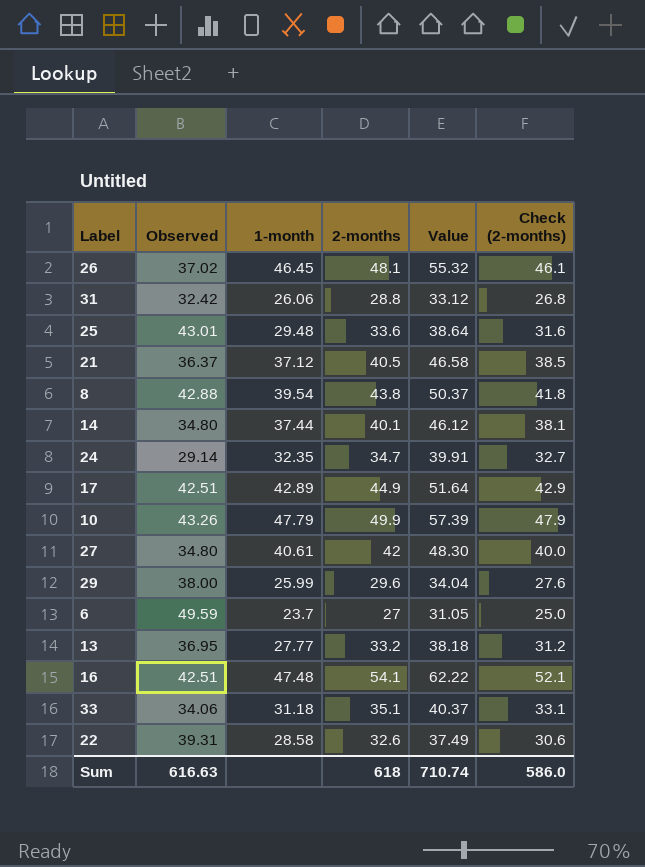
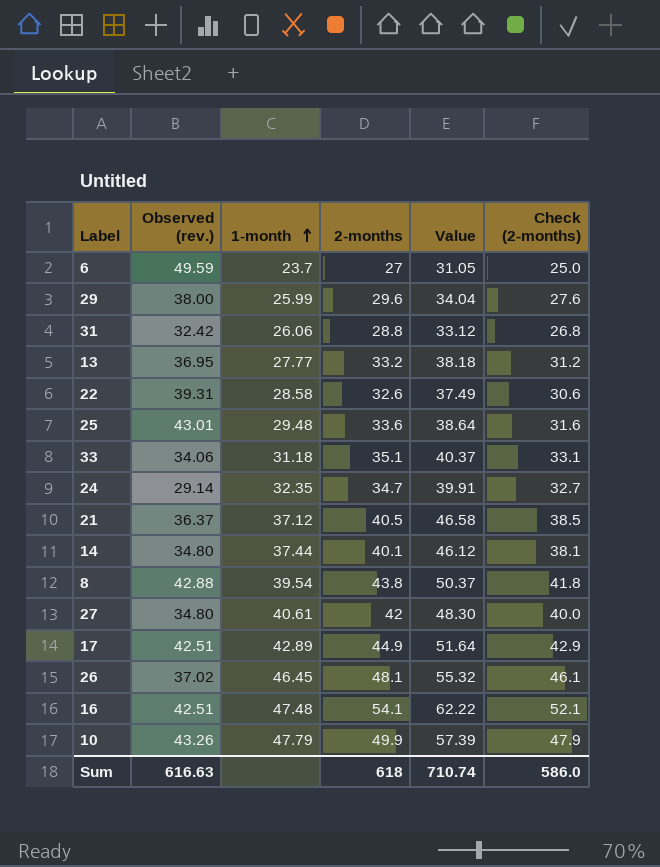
row order: none -> 1-month ascending
column name: Observed -> Observed (rev.)

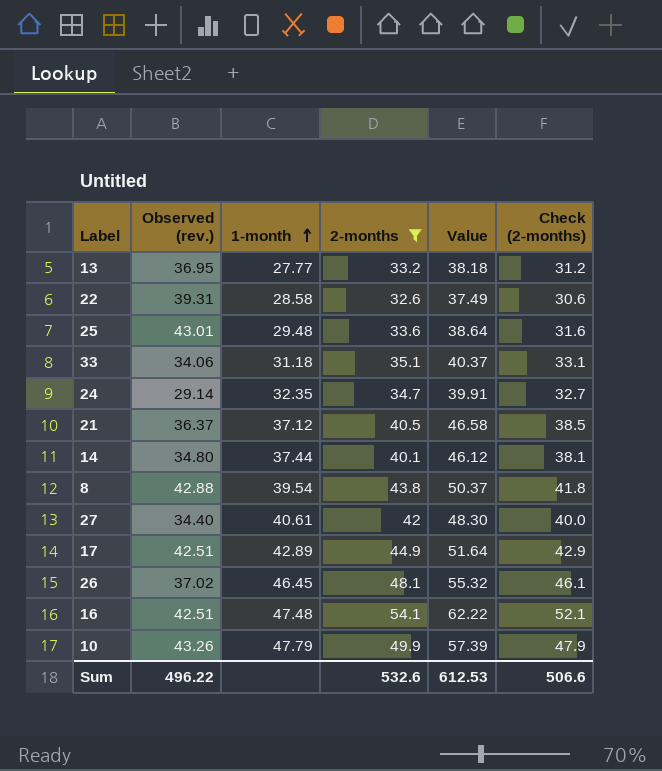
filter: none -> 2-months >= 32.6
27 | Observed (rev.): 34.80 -> 34.40
Sum | Observed (rev.): 616.63 -> 496.22
Sum | 2-months: 618 -> 532.6
Sum | Value: 710.74 -> 612.53
Sum | Check (2-months): 586.0 -> 506.6

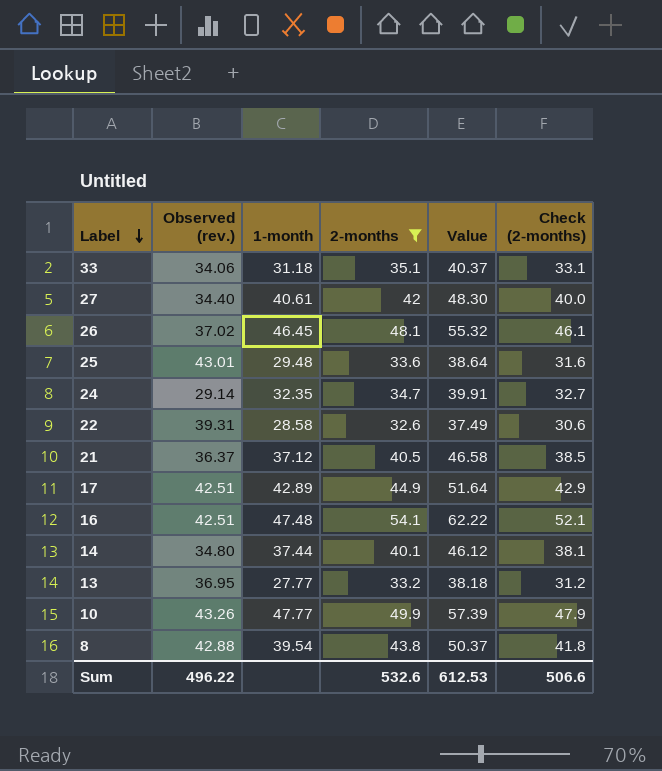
row order: 1-month ascending -> Label descending
10 | 1-month: 47.79 -> 47.77

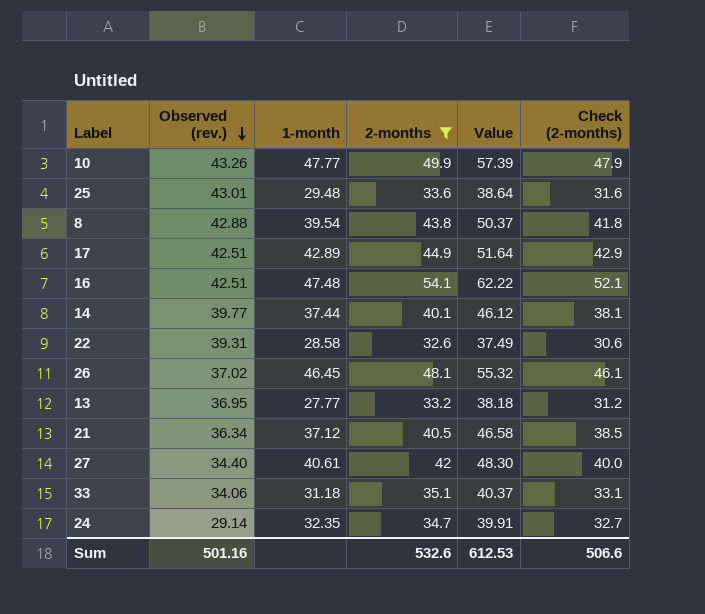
row order: Label descending -> Observed (rev.) descending
14 | Observed (rev.): 34.80 -> 39.77
21 | Observed (rev.): 36.37 -> 36.34
Sum | Observed (rev.): 496.22 -> 501.16

